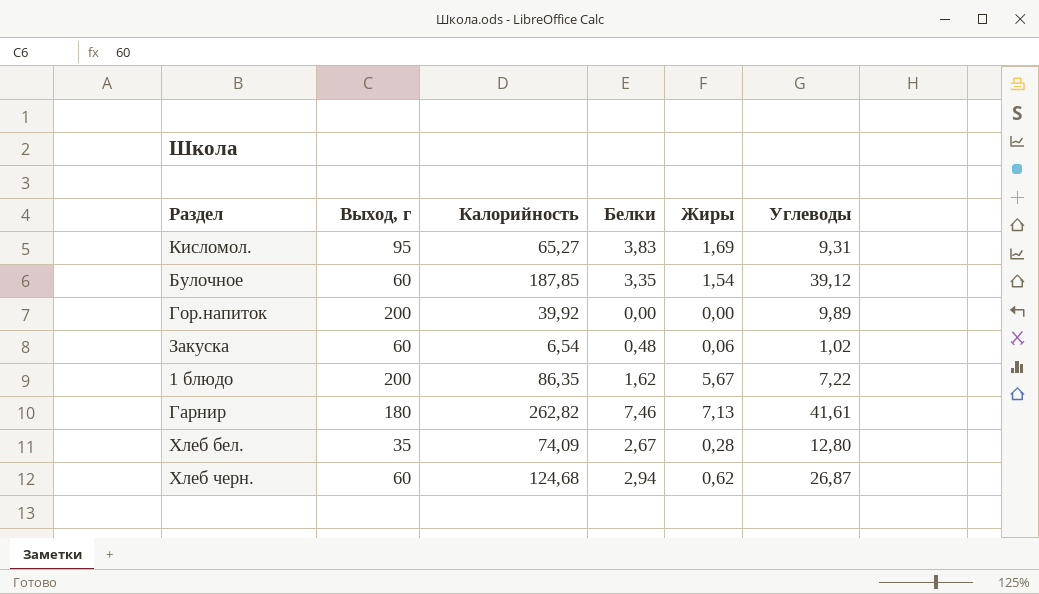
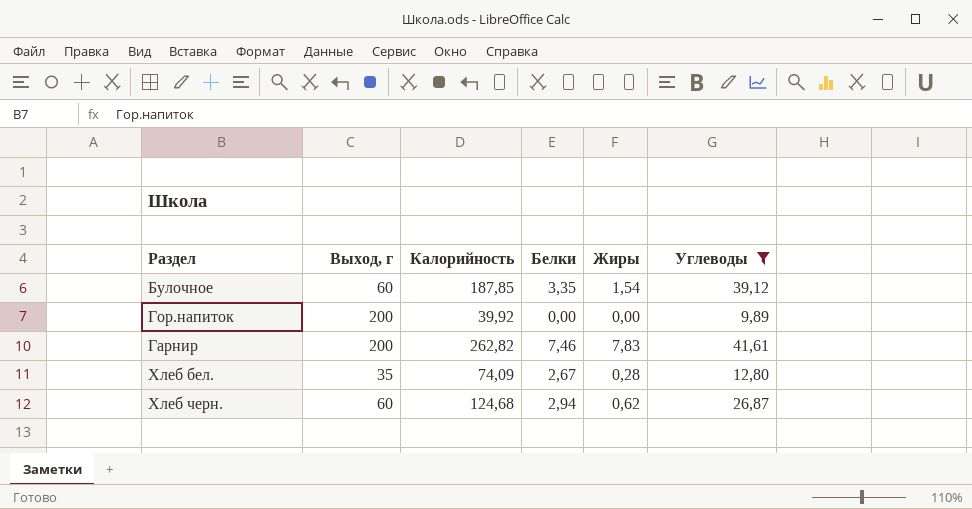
filter: none -> Углеводы >= 9,89
Гарнир | Выход, г: 180 -> 200
Гарнир | Жиры: 7,13 -> 7,83

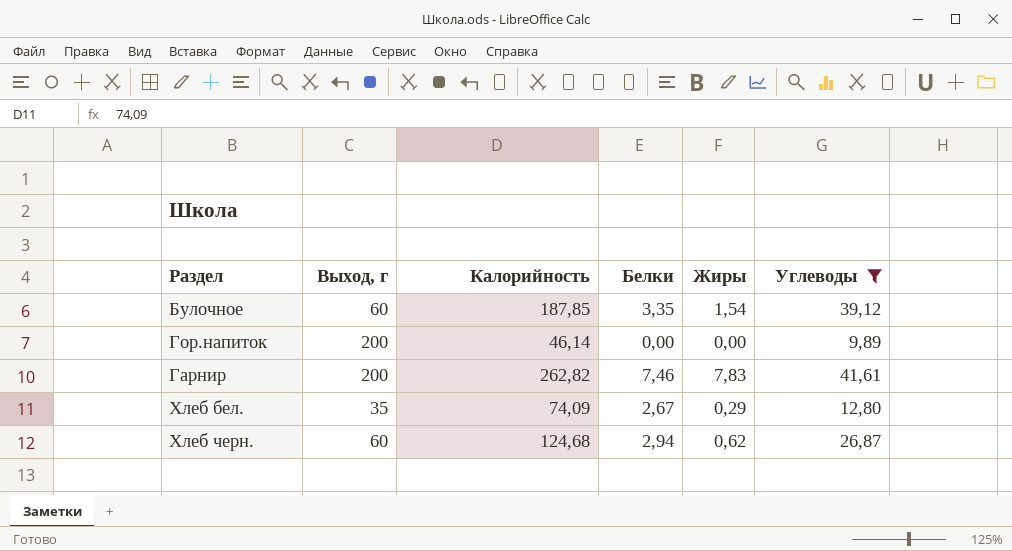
Гор.напиток | Калорийность: 39,92 -> 46,14
Хлеб бел. | Жиры: 0,28 -> 0,29

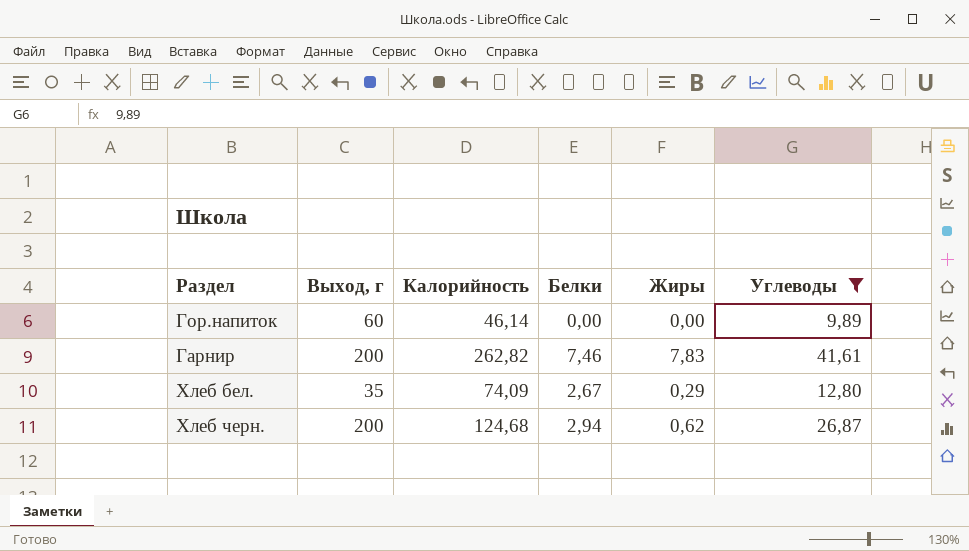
row Булочное: 60 | 187,85 | 3,35 | 1,54 | 39,12 -> none
Гор.напиток | Выход, г: 200 -> 60
Хлеб черн. | Выход, г: 60 -> 200

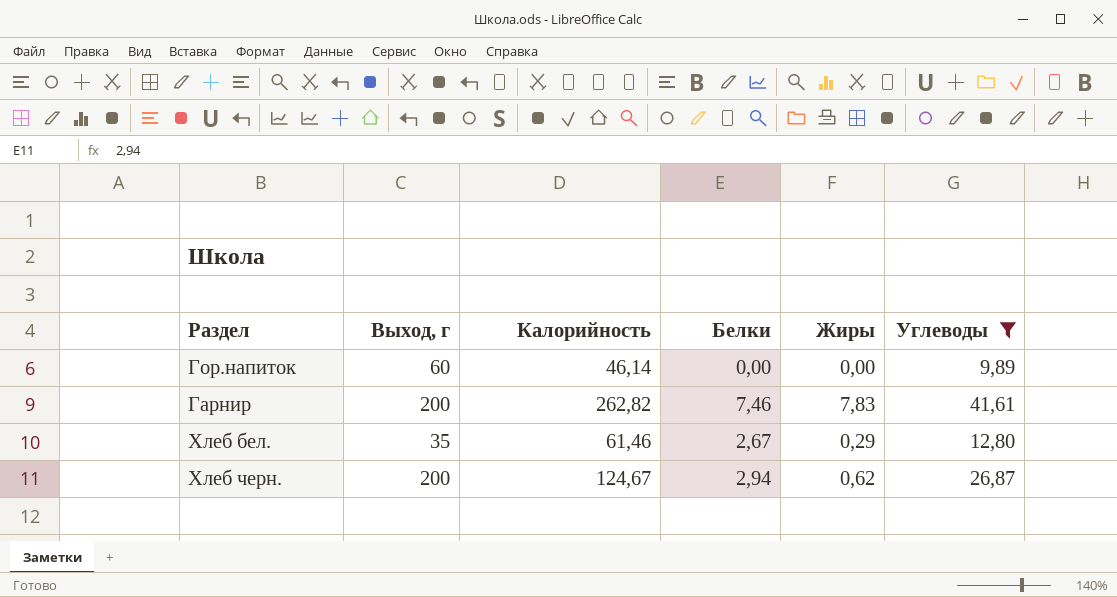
Хлеб бел. | Калорийность: 74,09 -> 61,46
Хлеб черн. | Калорийность: 124,68 -> 124,67

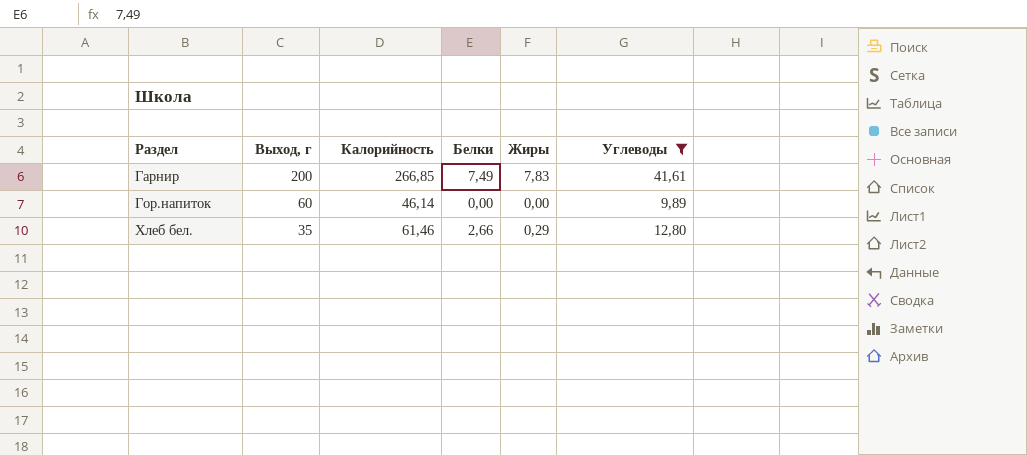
row order: none -> Раздел ascending
row Хлеб черн.: 200 | 124,67 | 2,94 | 0,62 | 26,87 -> none
Гарнир | Калорийность: 262,82 -> 266,85
Гарнир | Белки: 7,46 -> 7,49
Хлеб бел. | Белки: 2,67 -> 2,66

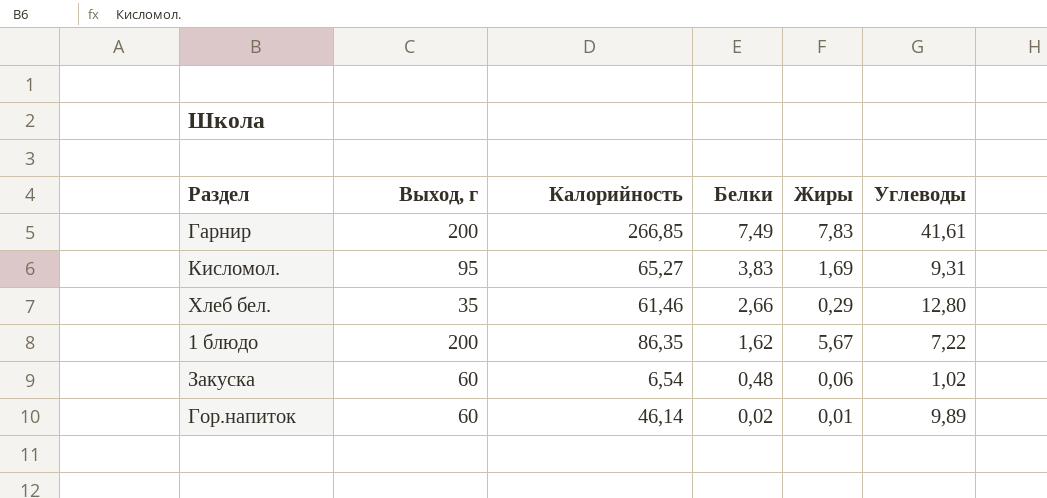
filter: Углеводы >= 9,89 -> none
row order: Раздел ascending -> Белки descending
Гор.напиток | Белки: 0,00 -> 0,02
Гор.напиток | Жиры: 0,00 -> 0,01

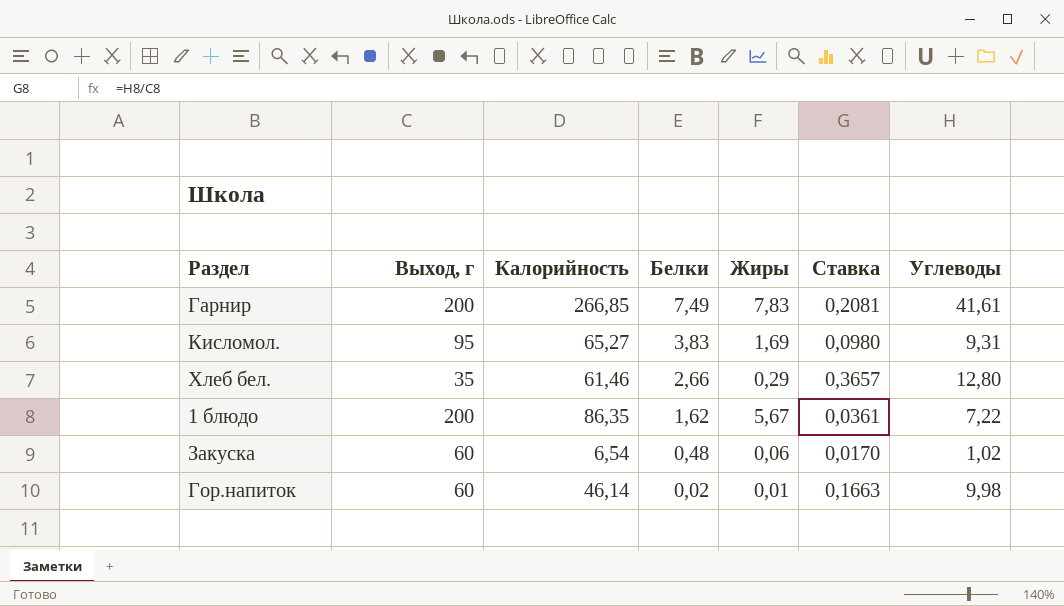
column Ставка | formula: none -> [Углеводы] / [Выход, г]
Гор.напиток | Углеводы: 9,89 -> 9,98

